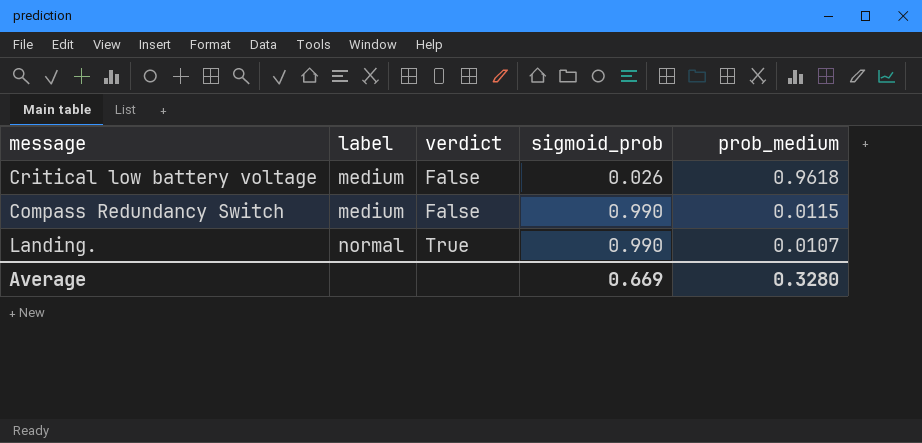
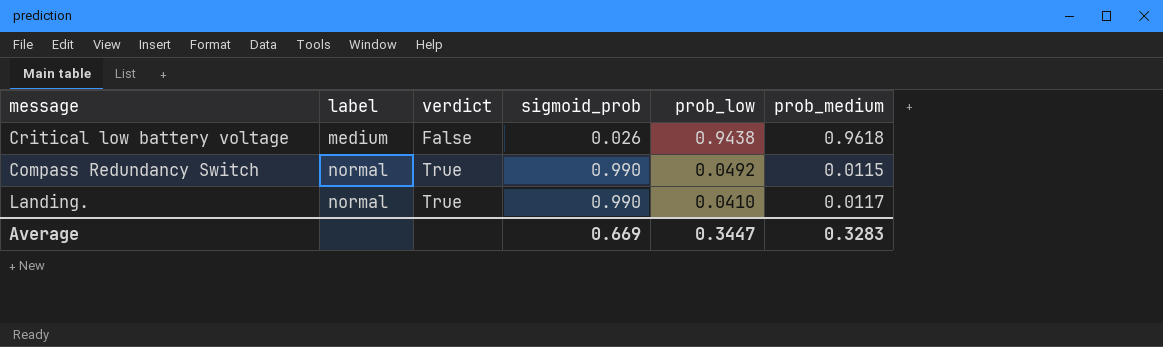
column prob_low | position: none -> 5
Compass Redundancy Switch | label: medium -> normal
Compass Redundancy Switch | verdict: False -> True
Landing. | prob_medium: 0.0107 -> 0.0117
Average | prob_medium: 0.3280 -> 0.3283

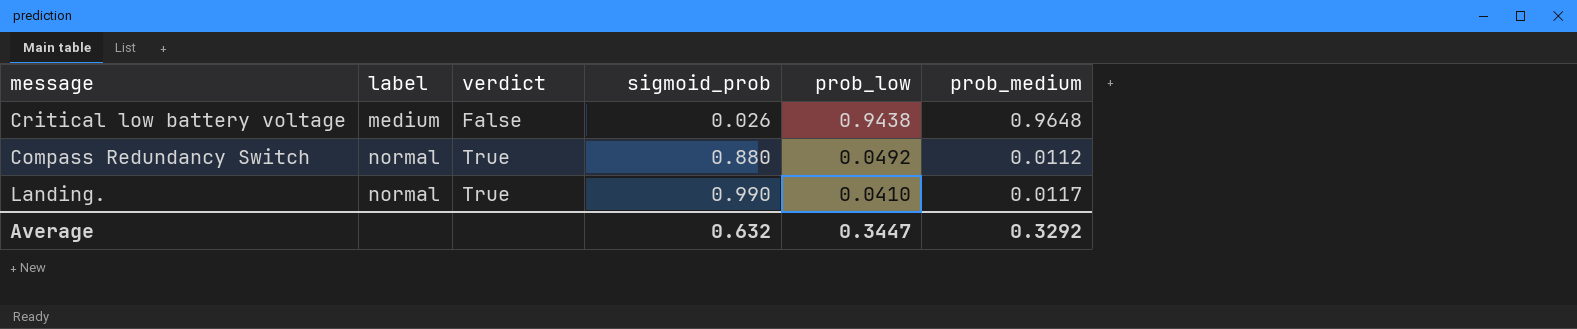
Critical low battery voltage | prob_medium: 0.9618 -> 0.9648
Compass Redundancy Switch | sigmoid_prob: 0.990 -> 0.880
Compass Redundancy Switch | prob_medium: 0.0115 -> 0.0112
Average | sigmoid_prob: 0.669 -> 0.632
Average | prob_medium: 0.3283 -> 0.3292

